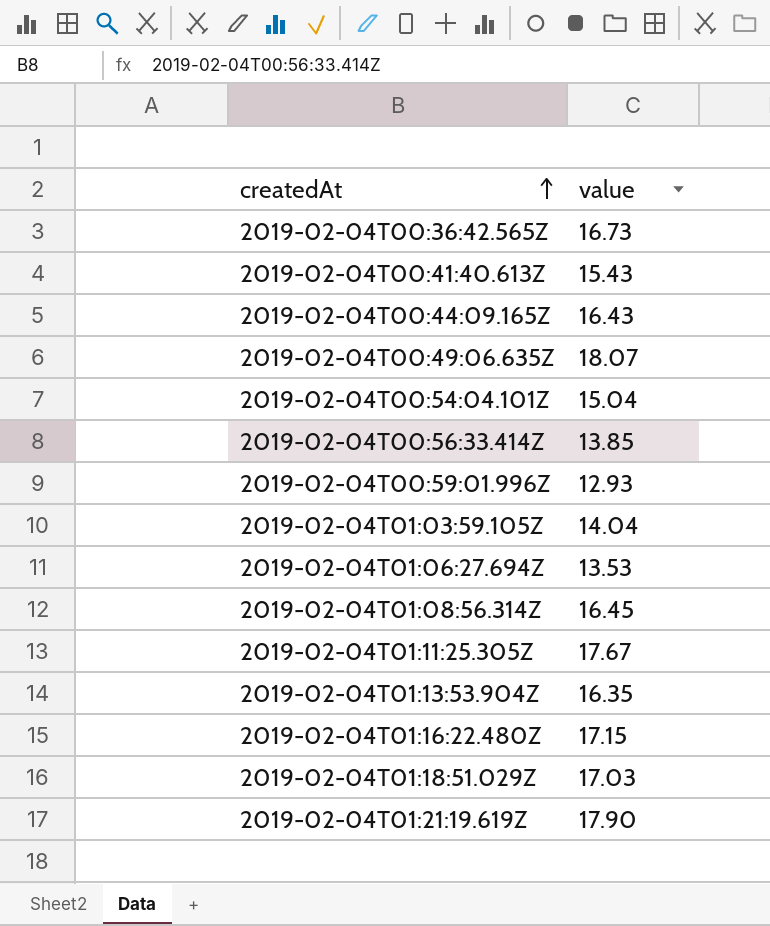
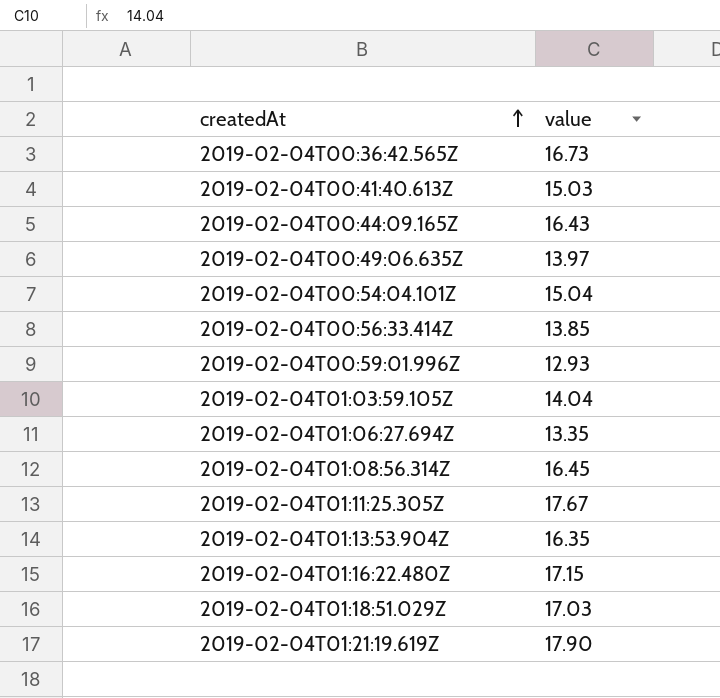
2019-02-04T00:41:40.613Z | value: 15.43 -> 15.03
2019-02-04T00:49:06.635Z | value: 18.07 -> 13.97
2019-02-04T01:06:27.694Z | value: 13.53 -> 13.35

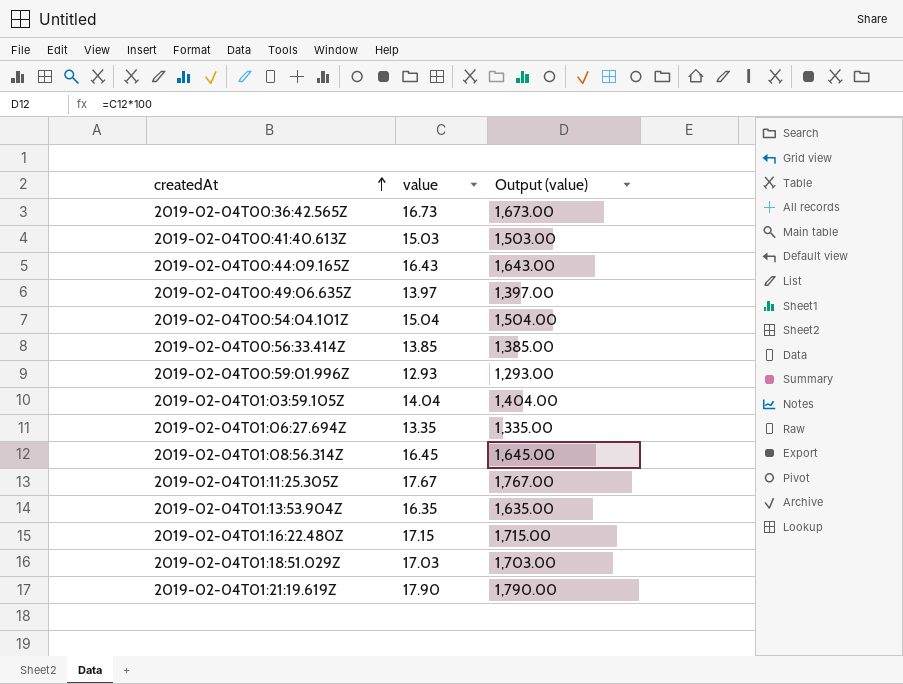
column Output (value) | formula: none -> [value] * 100

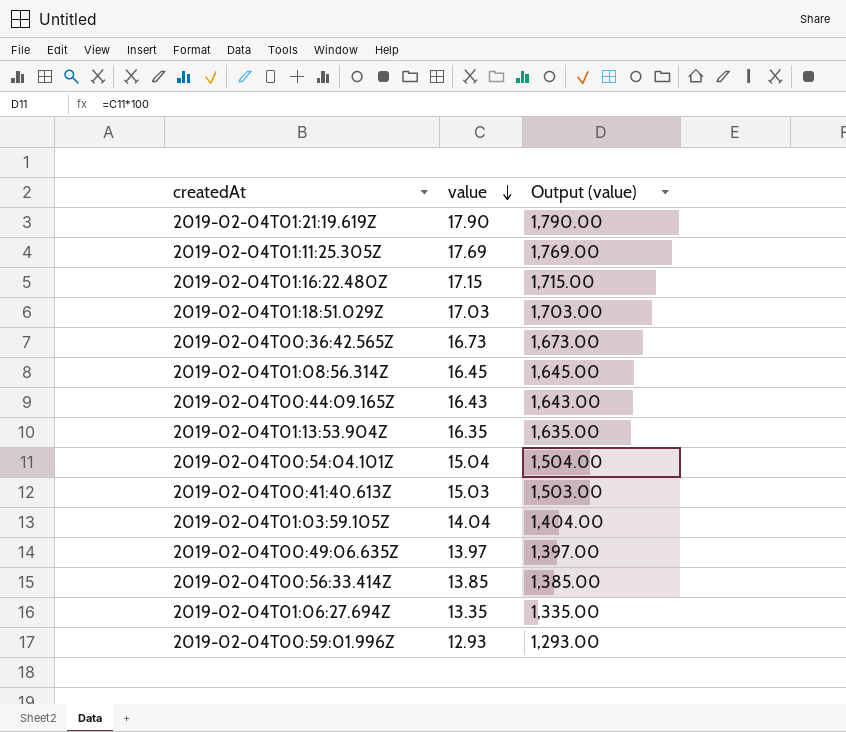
row order: createdAt ascending -> value descending
2019-02-04T01:11:25.305Z | value: 17.67 -> 17.69
2019-02-04T01:11:25.305Z | Output (value): 1,767.00 -> 1,769.00

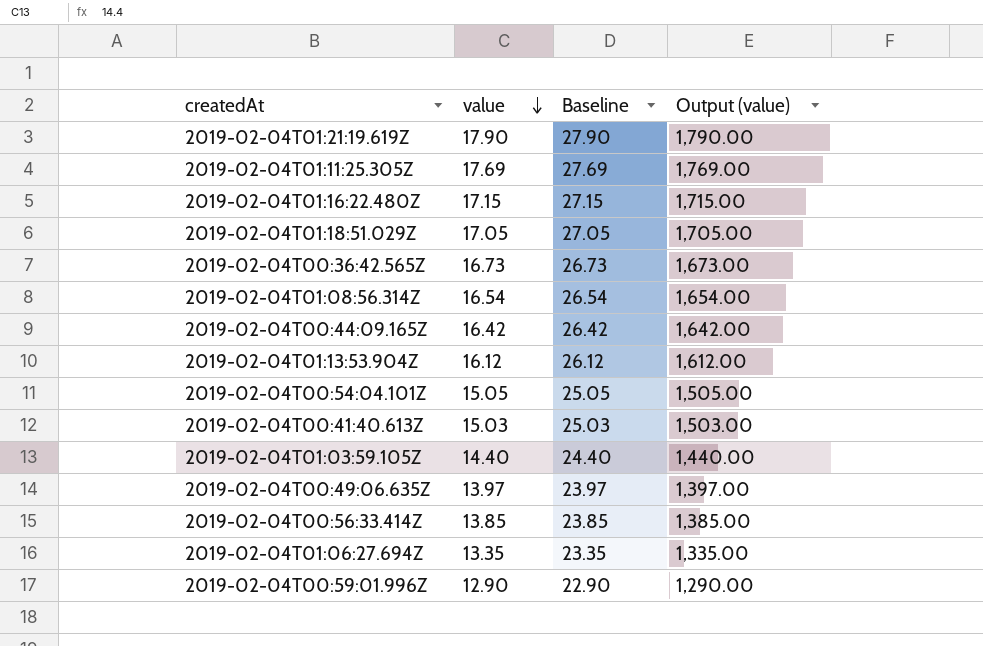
column Baseline | formula: none -> [value] + 10
2019-02-04T01:18:51.029Z | value: 17.03 -> 17.05
2019-02-04T01:18:51.029Z | Output (value): 1,703.00 -> 1,705.00
2019-02-04T01:08:56.314Z | value: 16.45 -> 16.54
2019-02-04T01:08:56.314Z | Output (value): 1,645.00 -> 1,654.00
2019-02-04T00:44:09.165Z | value: 16.43 -> 16.42
2019-02-04T00:44:09.165Z | Output (value): 1,643.00 -> 1,642.00
2019-02-04T01:13:53.904Z | value: 16.35 -> 16.12
2019-02-04T01:13:53.904Z | Output (value): 1,635.00 -> 1,612.00
2019-02-04T00:54:04.101Z | value: 15.04 -> 15.05
2019-02-04T00:54:04.101Z | Output (value): 1,504.00 -> 1,505.00
2019-02-04T01:03:59.105Z | value: 14.04 -> 14.40
2019-02-04T01:03:59.105Z | Output (value): 1,404.00 -> 1,440.00
2019-02-04T00:59:01.996Z | value: 12.93 -> 12.90
2019-02-04T00:59:01.996Z | Output (value): 1,293.00 -> 1,290.00

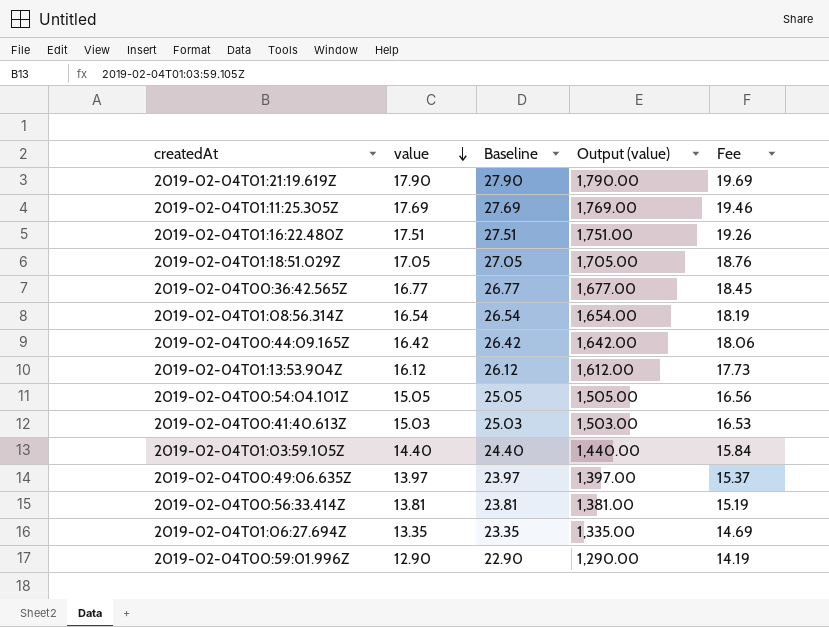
column Fee | formula: none -> [value] * 1.1
2019-02-04T01:16:22.480Z | value: 17.15 -> 17.51
2019-02-04T01:16:22.480Z | Baseline: 27.15 -> 27.51
2019-02-04T01:16:22.480Z | Output (value): 1,715.00 -> 1,751.00
2019-02-04T00:36:42.565Z | value: 16.73 -> 16.77
2019-02-04T00:36:42.565Z | Baseline: 26.73 -> 26.77
2019-02-04T00:36:42.565Z | Output (value): 1,673.00 -> 1,677.00
2019-02-04T00:56:33.414Z | value: 13.85 -> 13.81
2019-02-04T00:56:33.414Z | Baseline: 23.85 -> 23.81
2019-02-04T00:56:33.414Z | Output (value): 1,385.00 -> 1,381.00

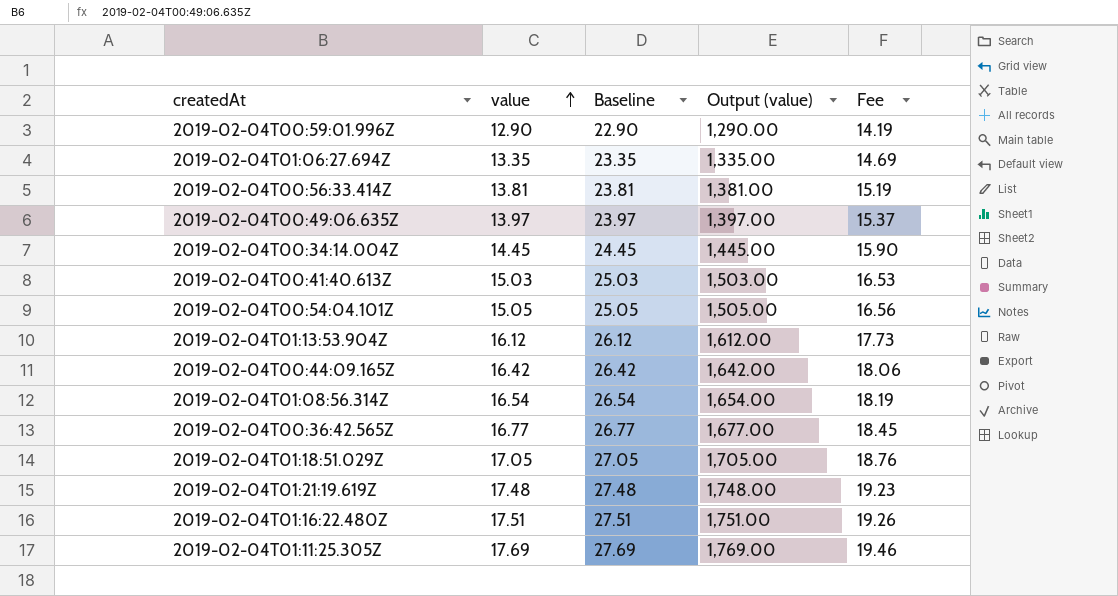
row order: value descending -> value ascending
row 2019-02-04T01:03:59.105Z: 14.40 | 24.40 | 1,440.00 | 15.84 -> none
row 2019-02-04T00:34:14.004Z: none -> 14.45 | 24.45 | 1,445.00 | 15.90
2019-02-04T01:21:19.619Z | value: 17.90 -> 17.48
2019-02-04T01:21:19.619Z | Baseline: 27.90 -> 27.48
2019-02-04T01:21:19.619Z | Output (value): 1,790.00 -> 1,748.00
2019-02-04T01:21:19.619Z | Fee: 19.69 -> 19.23

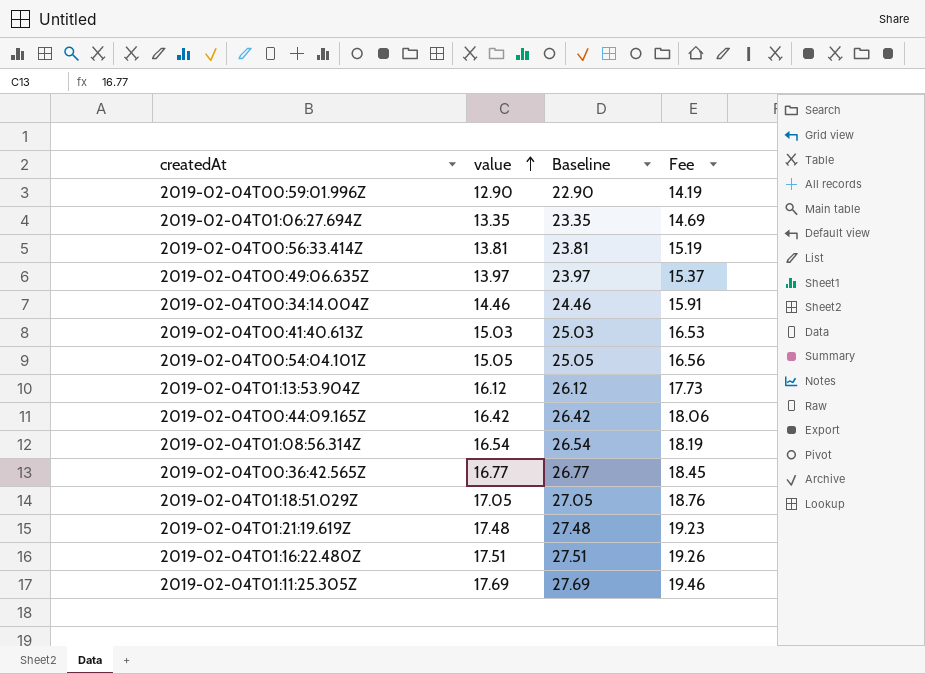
column Output (value) | formula: [value] * 100 -> none
2019-02-04T00:34:14.004Z | value: 14.45 -> 14.46
2019-02-04T00:34:14.004Z | Baseline: 24.45 -> 24.46
2019-02-04T00:34:14.004Z | Fee: 15.90 -> 15.91

